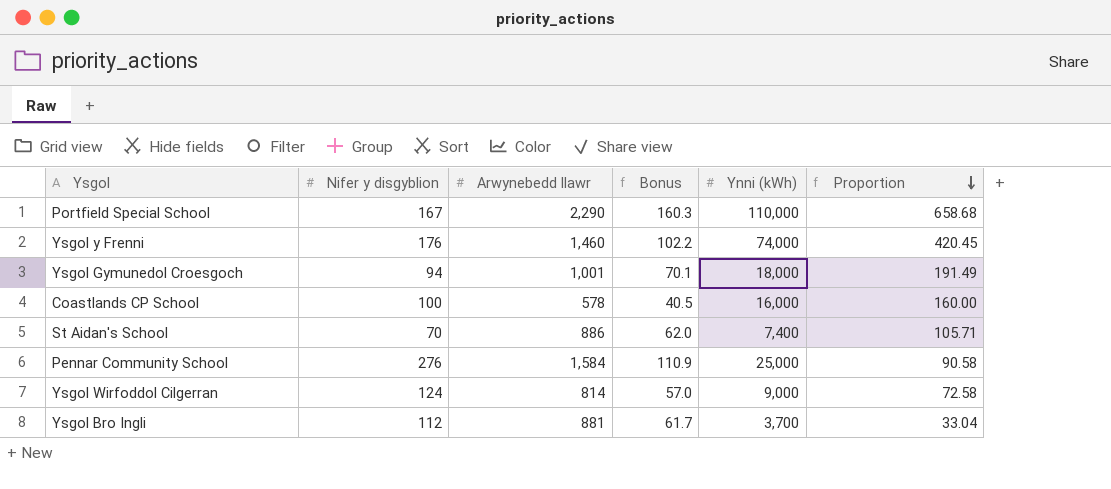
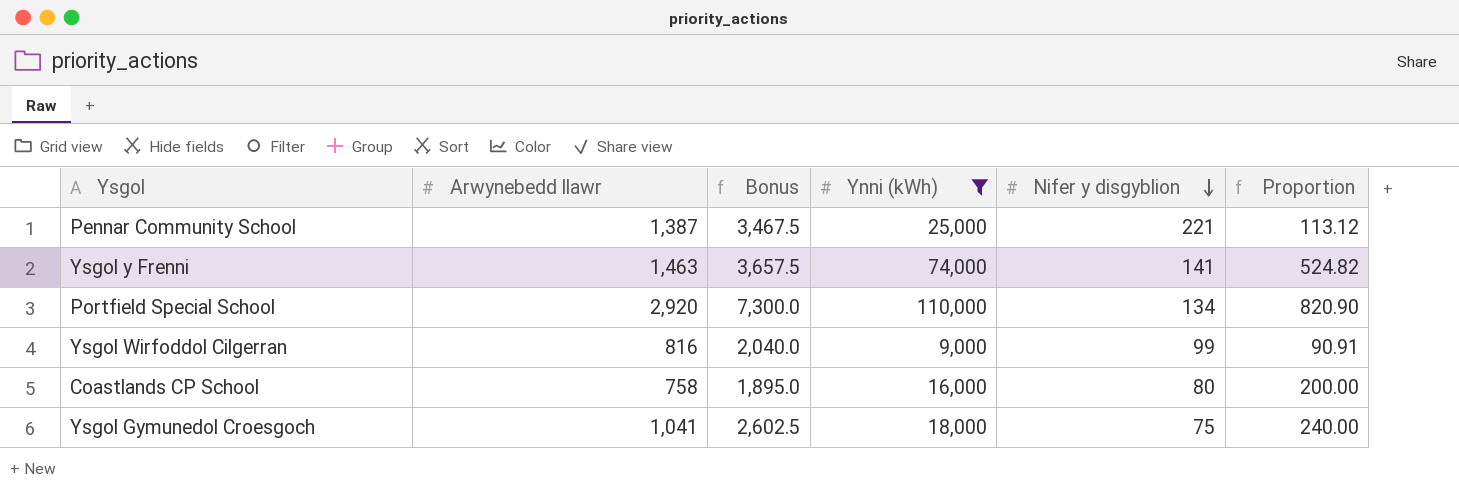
filter: none -> Ynni (kWh) >= 9,000
row order: Proportion descending -> Nifer y disgyblion descending
column Bonus | formula: [Arwynebedd llawr] * 0.07 -> [Arwynebedd llawr] * 2.5
column Nifer y disgyblion | position: 2 -> 5
Pennar Community School | Arwynebedd llawr: 1,584 -> 1,387
Pennar Community School | Nifer y disgyblion: 276 -> 221
Pennar Community School | Proportion: 90.58 -> 113.12
Ysgol y Frenni | Arwynebedd llawr: 1,460 -> 1,463
Ysgol y Frenni | Nifer y disgyblion: 176 -> 141
Ysgol y Frenni | Proportion: 420.45 -> 524.82
Portfield Special School | Arwynebedd llawr: 2,290 -> 2,920
Portfield Special School | Nifer y disgyblion: 167 -> 134
Portfield Special School | Proportion: 658.68 -> 820.90
Ysgol Wirfoddol Cilgerran | Arwynebedd llawr: 814 -> 816
Ysgol Wirfoddol Cilgerran | Nifer y disgyblion: 124 -> 99
Ysgol Wirfoddol Cilgerran | Proportion: 72.58 -> 90.91
Coastlands CP School | Arwynebedd llawr: 578 -> 758
Coastlands CP School | Nifer y disgyblion: 100 -> 80
Coastlands CP School | Proportion: 160.00 -> 200.00
Ysgol Gymunedol Croesgoch | Arwynebedd llawr: 1,001 -> 1,041
Ysgol Gymunedol Croesgoch | Nifer y disgyblion: 94 -> 75
Ysgol Gymunedol Croesgoch | Proportion: 191.49 -> 240.00

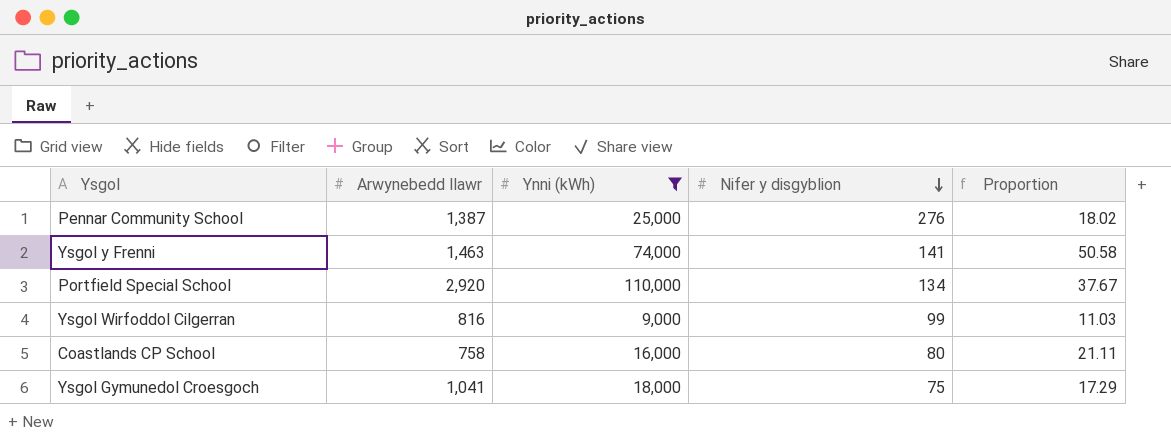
column Bonus | formula: [Arwynebedd llawr] * 2.5 -> none
column Proportion | formula: [Ynni (kWh)] / [Nifer y disgyblion] -> [Ynni (kWh)] / [Arwynebedd llawr]
Pennar Community School | Nifer y disgyblion: 221 -> 276

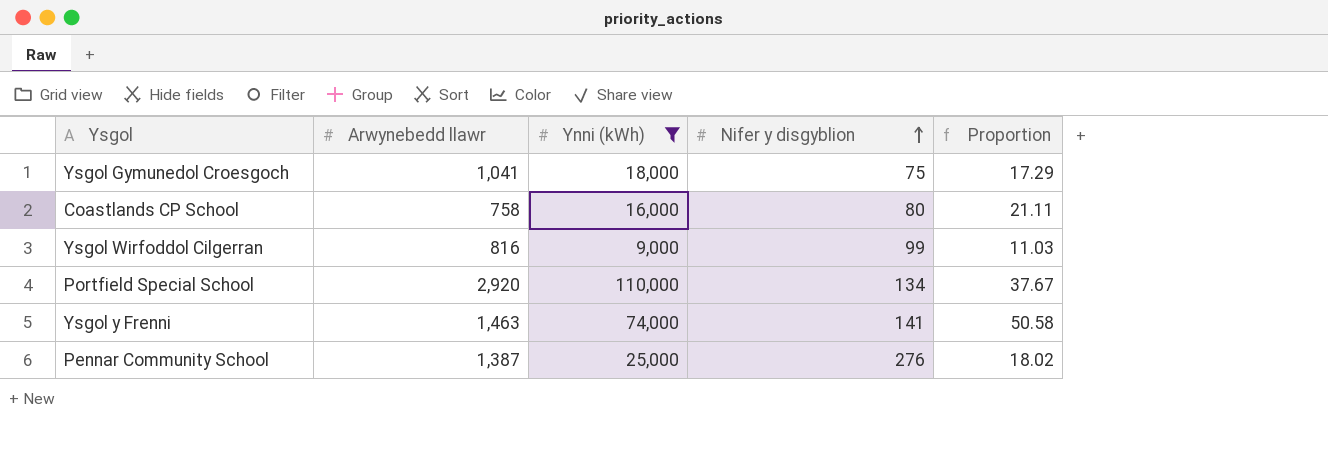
row order: Nifer y disgyblion descending -> Nifer y disgyblion ascending

